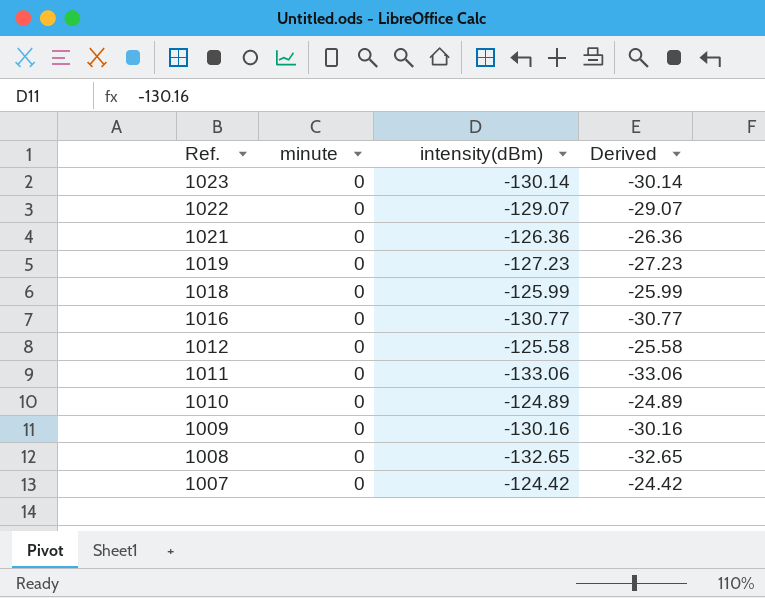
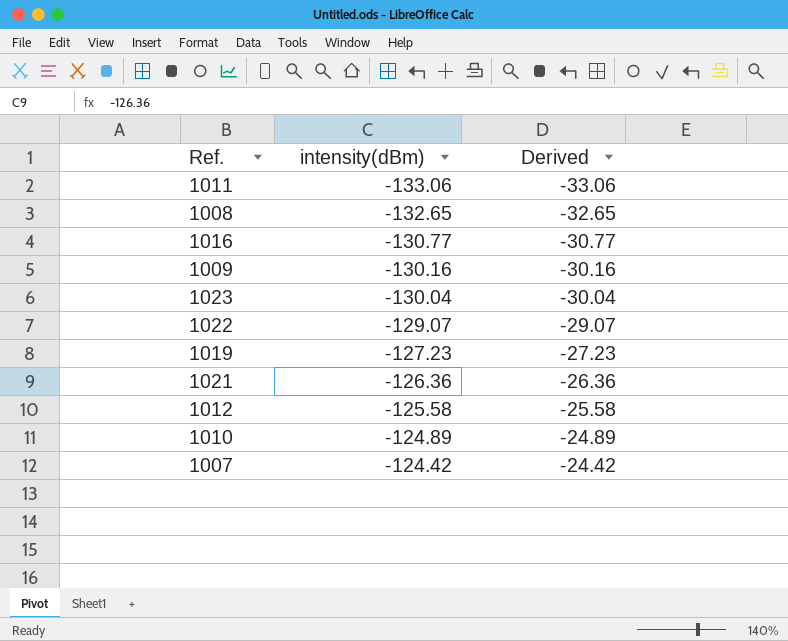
row order: Ref. descending -> intensity(dBm) ascending
column minute | position: 2 -> none
row 1018: 0 | -125.99 | -25.99 -> none
1023 | intensity(dBm): -130.14 -> -130.04
1023 | Derived: -30.14 -> -30.04

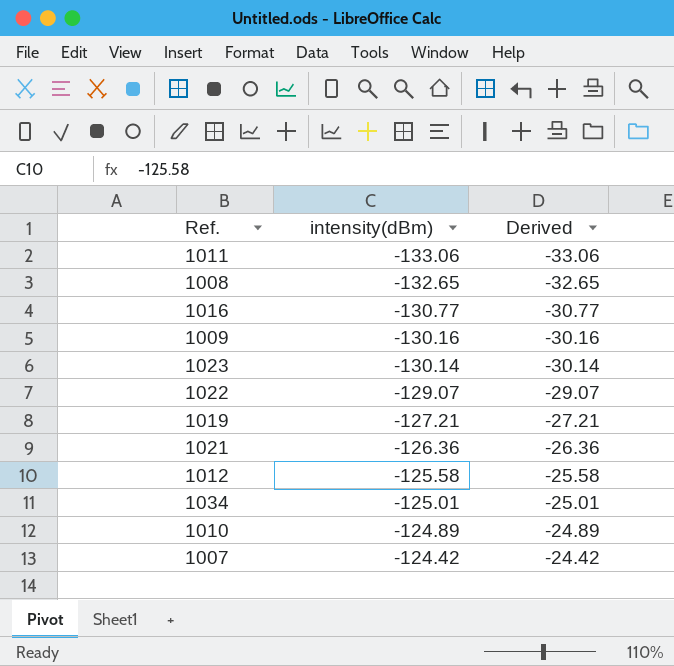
1023 | intensity(dBm): -130.04 -> -130.14
1023 | Derived: -30.04 -> -30.14
1019 | intensity(dBm): -127.23 -> -127.21
1019 | Derived: -27.23 -> -27.21
row 1034: none -> -125.01 | -25.01

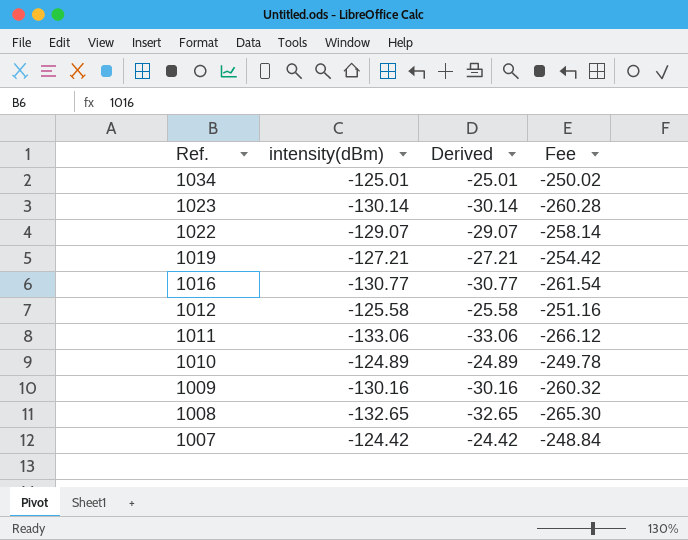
row order: intensity(dBm) ascending -> Ref. descending
column Fee | formula: none -> [intensity(dBm)] * 2
row 1021: -126.36 | -26.36 -> none

